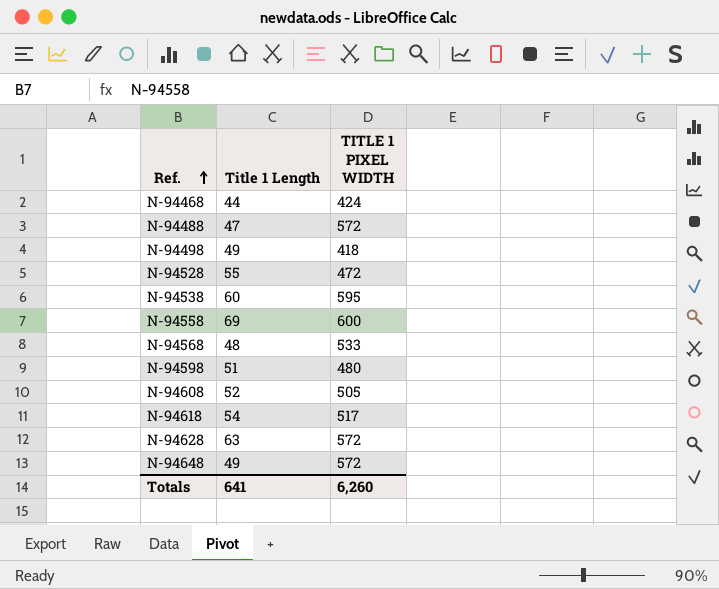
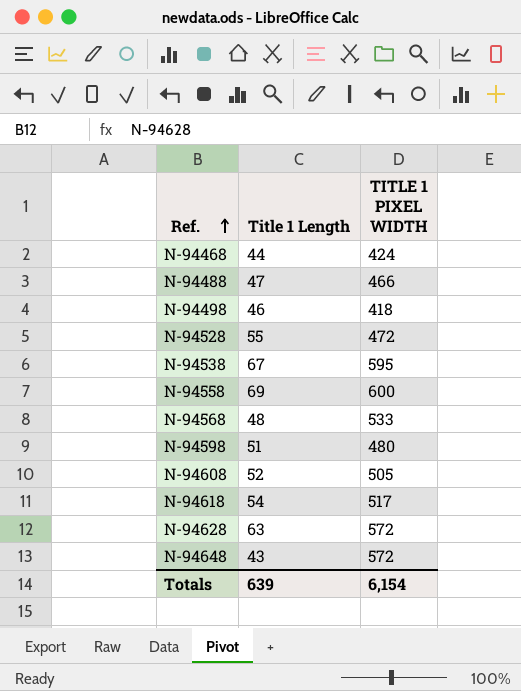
N-94488 | TITLE 1 PIXEL WIDTH: 572 -> 466
N-94498 | Title 1 Length: 49 -> 46
N-94538 | Title 1 Length: 60 -> 67
N-94648 | Title 1 Length: 49 -> 43
Totals | Title 1 Length: 641 -> 639
Totals | TITLE 1 PIXEL WIDTH: 6,260 -> 6,154

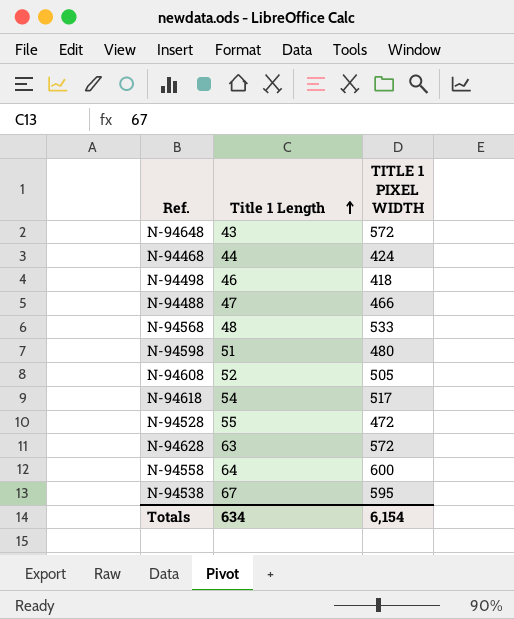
row order: Ref. ascending -> Title 1 Length ascending
N-94558 | Title 1 Length: 69 -> 64
Totals | Title 1 Length: 639 -> 634

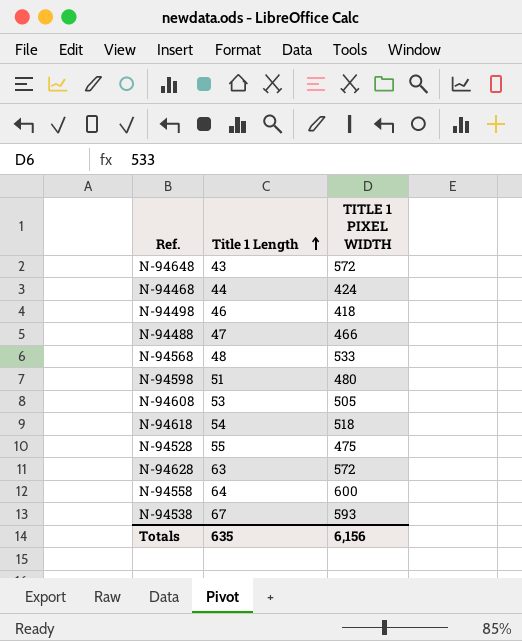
N-94608 | Title 1 Length: 52 -> 53
N-94618 | TITLE 1 PIXEL WIDTH: 517 -> 518
N-94528 | TITLE 1 PIXEL WIDTH: 472 -> 475
N-94538 | TITLE 1 PIXEL WIDTH: 595 -> 593
Totals | Title 1 Length: 634 -> 635
Totals | TITLE 1 PIXEL WIDTH: 6,154 -> 6,156

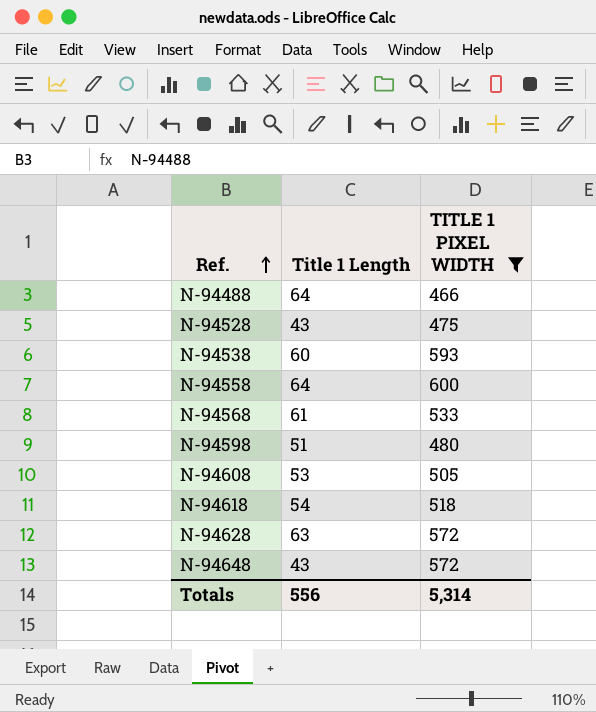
filter: none -> TITLE 1 PIXEL WIDTH >= 466
row order: Title 1 Length ascending -> Ref. ascending
N-94488 | Title 1 Length: 47 -> 64
N-94528 | Title 1 Length: 55 -> 43
N-94538 | Title 1 Length: 67 -> 60
N-94568 | Title 1 Length: 48 -> 61
Totals | Title 1 Length: 635 -> 556
Totals | TITLE 1 PIXEL WIDTH: 6,156 -> 5,314

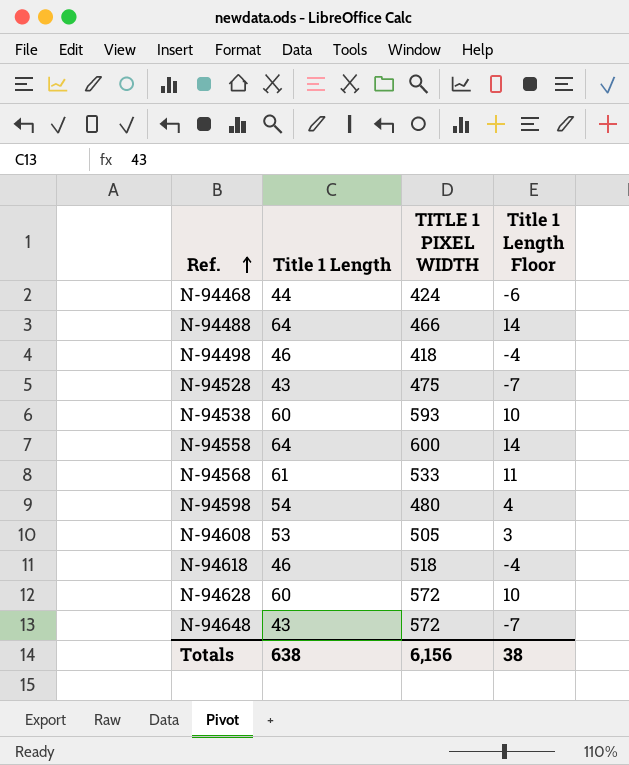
filter: TITLE 1 PIXEL WIDTH >= 466 -> none
column Title 1 Length Floor | formula: none -> [Title 1 Length] - 50
N-94598 | Title 1 Length: 51 -> 54
N-94618 | Title 1 Length: 54 -> 46
N-94628 | Title 1 Length: 63 -> 60
Totals | Title 1 Length: 556 -> 638
Totals | TITLE 1 PIXEL WIDTH: 5,314 -> 6,156

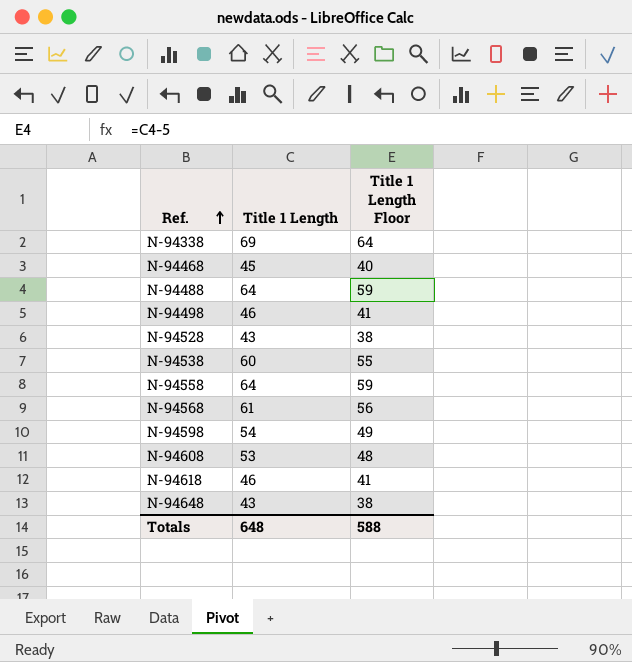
column TITLE 1 PIXEL WIDTH | position: 3 -> none
column Title 1 Length Floor | formula: [Title 1 Length] - 50 -> [Title 1 Length] - 5
row N-94628: 60 | 572 | 10 -> none
row N-94338: none -> 69 | 64
N-94468 | Title 1 Length: 44 -> 45
Totals | Title 1 Length: 638 -> 648
Totals | Title 1 Length Floor: 38 -> 588

